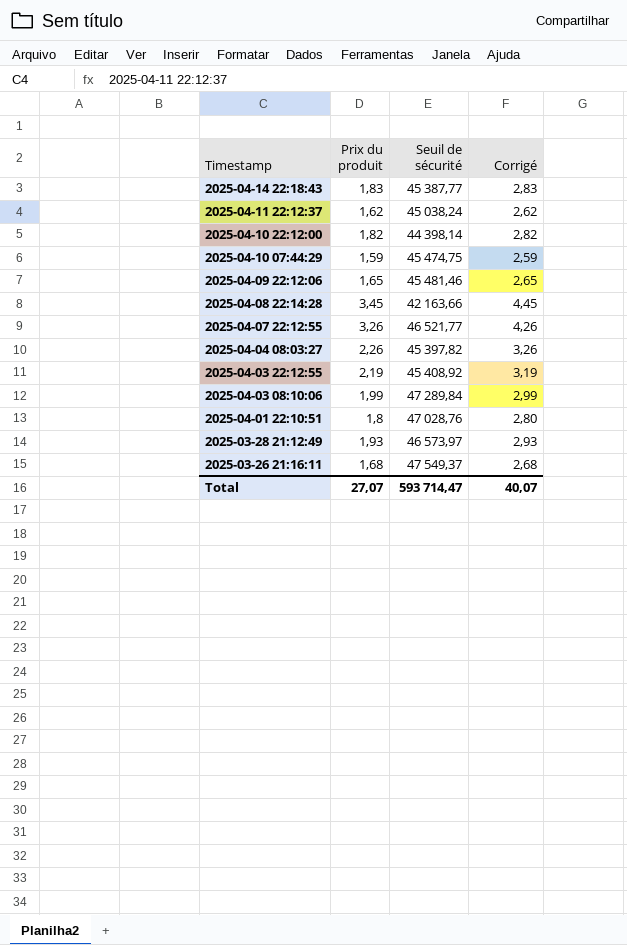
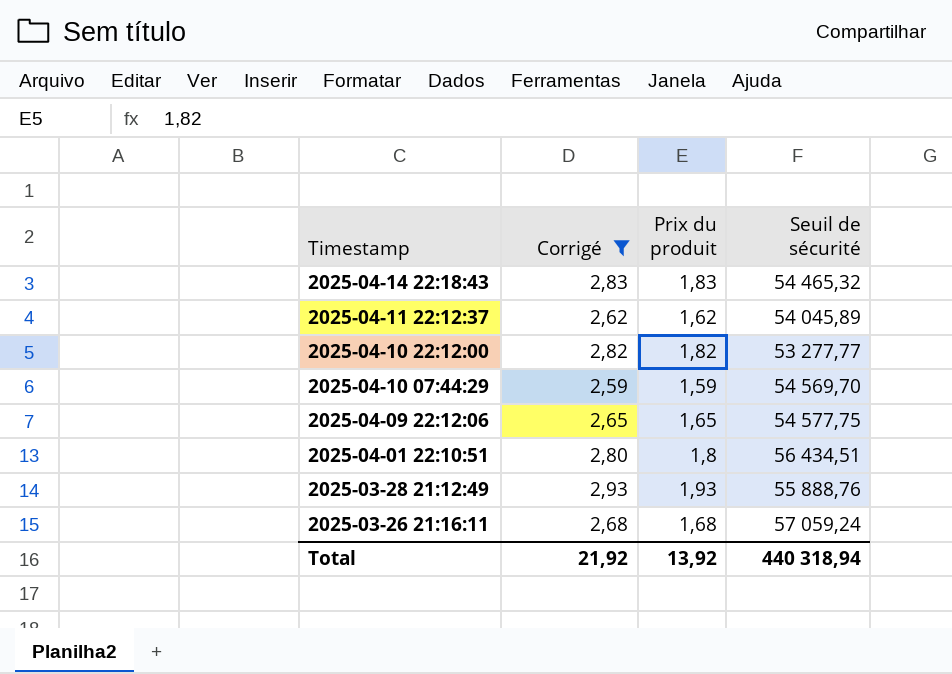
filter: none -> Corrigé <= 2,93
column Corrigé | position: 4 -> 2
2025-04-14 22:18:43 | Seuil de sécurité: 45 387,77 -> 54 465,32
2025-04-11 22:12:37 | Seuil de sécurité: 45 038,24 -> 54 045,89
2025-04-10 22:12:00 | Seuil de sécurité: 44 398,14 -> 53 277,77
2025-04-10 07:44:29 | Seuil de sécurité: 45 474,75 -> 54 569,70
2025-04-09 22:12:06 | Seuil de sécurité: 45 481,46 -> 54 577,75
2025-04-01 22:10:51 | Seuil de sécurité: 47 028,76 -> 56 434,51
2025-03-28 21:12:49 | Seuil de sécurité: 46 573,97 -> 55 888,76
2025-03-26 21:16:11 | Seuil de sécurité: 47 549,37 -> 57 059,24
Total | Corrigé: 40,07 -> 21,92
Total | Prix du produit: 27,07 -> 13,92
Total | Seuil de sécurité: 593 714,47 -> 440 318,94

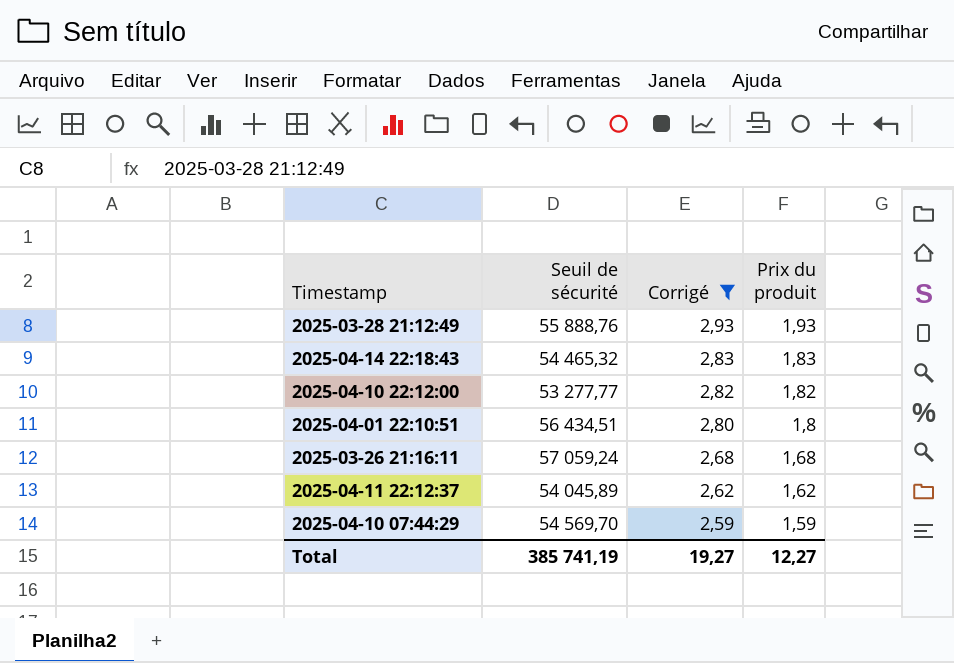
row order: Timestamp descending -> Corrigé descending
column Seuil de sécurité | position: 4 -> 2
row 2025-04-09 22:12:06: 2,65 | 1,65 | 54 577,75 -> none
Total | Seuil de sécurité: 440 318,94 -> 385 741,19
Total | Corrigé: 21,92 -> 19,27
Total | Prix du produit: 13,92 -> 12,27

